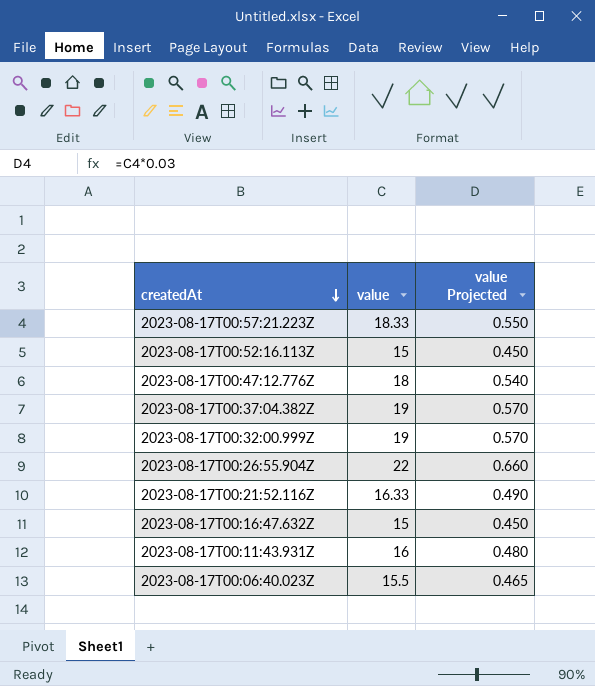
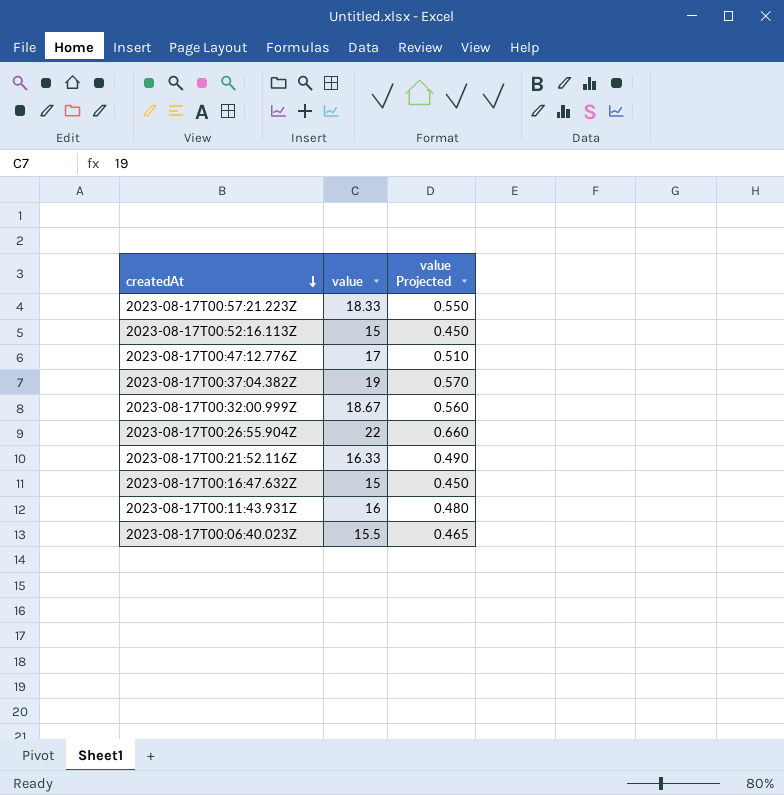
2023-08-17T00:47:12.776Z | value: 18 -> 17
2023-08-17T00:47:12.776Z | value Projected: 0.540 -> 0.510
2023-08-17T00:32:00.999Z | value: 19 -> 18.67
2023-08-17T00:32:00.999Z | value Projected: 0.570 -> 0.560

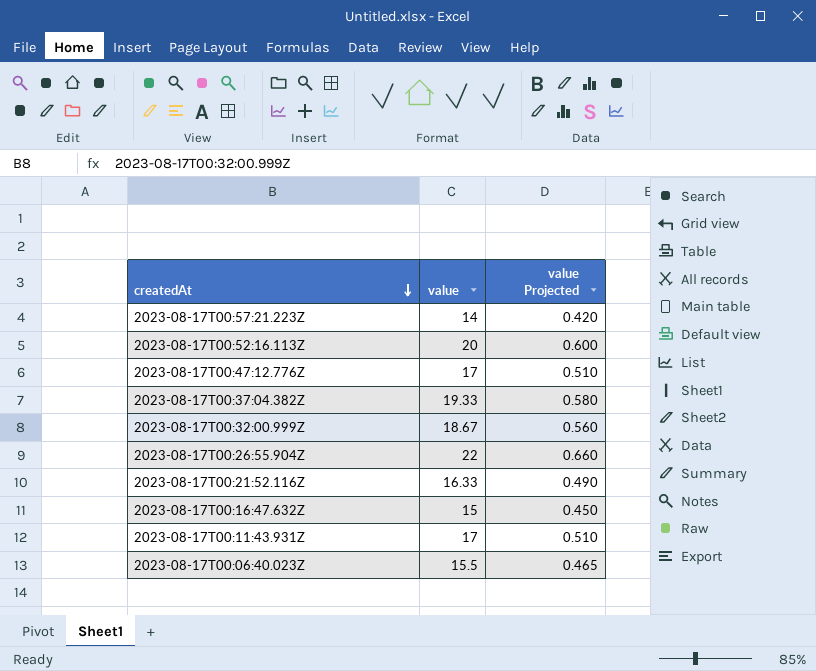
2023-08-17T00:57:21.223Z | value: 18.33 -> 14
2023-08-17T00:57:21.223Z | value Projected: 0.550 -> 0.420
2023-08-17T00:52:16.113Z | value: 15 -> 20
2023-08-17T00:52:16.113Z | value Projected: 0.450 -> 0.600
2023-08-17T00:37:04.382Z | value: 19 -> 19.33
2023-08-17T00:37:04.382Z | value Projected: 0.570 -> 0.580
2023-08-17T00:11:43.931Z | value: 16 -> 17
2023-08-17T00:11:43.931Z | value Projected: 0.480 -> 0.510

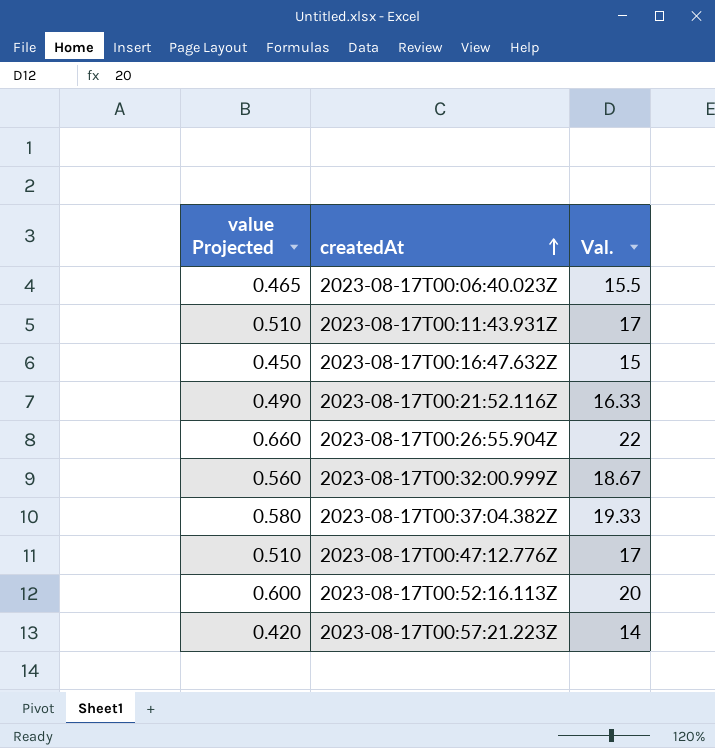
row order: createdAt descending -> createdAt ascending
column value Projected | position: 3 -> 1
column name: value -> Val.

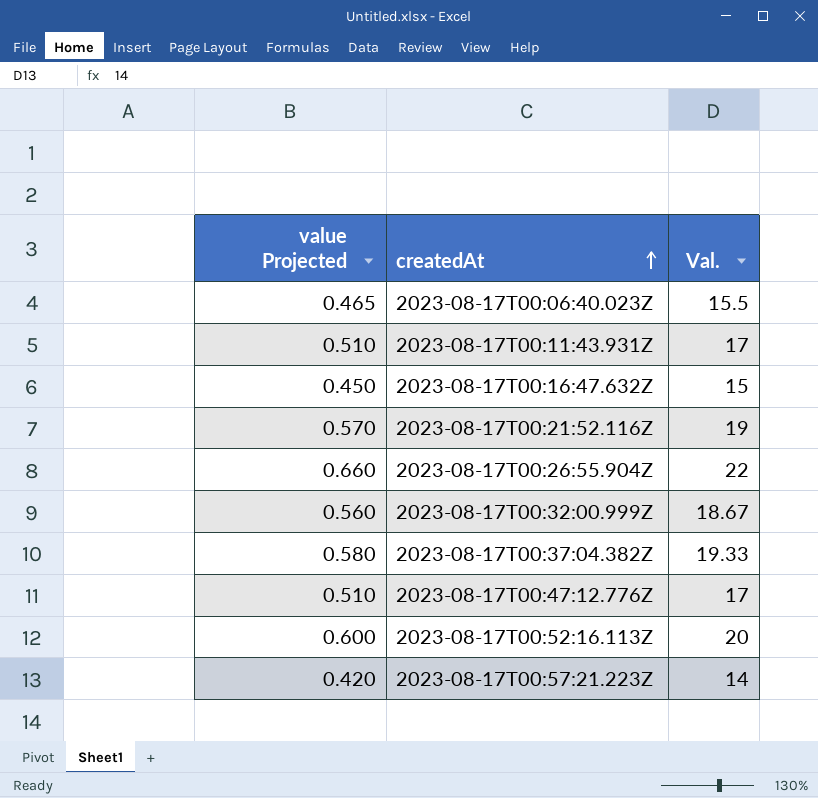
2023-08-17T00:21:52.116Z | value Projected: 0.490 -> 0.570
2023-08-17T00:21:52.116Z | Val.: 16.33 -> 19

